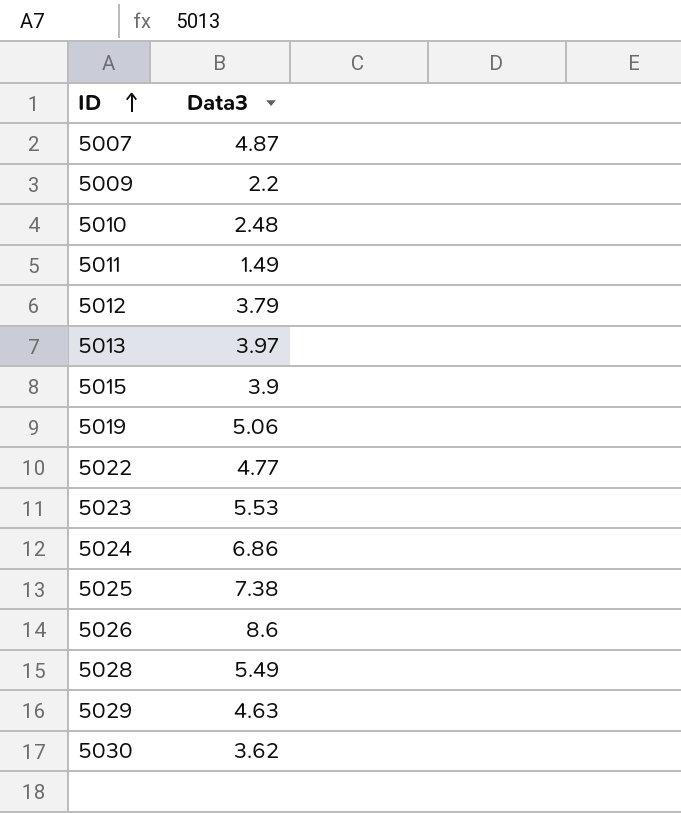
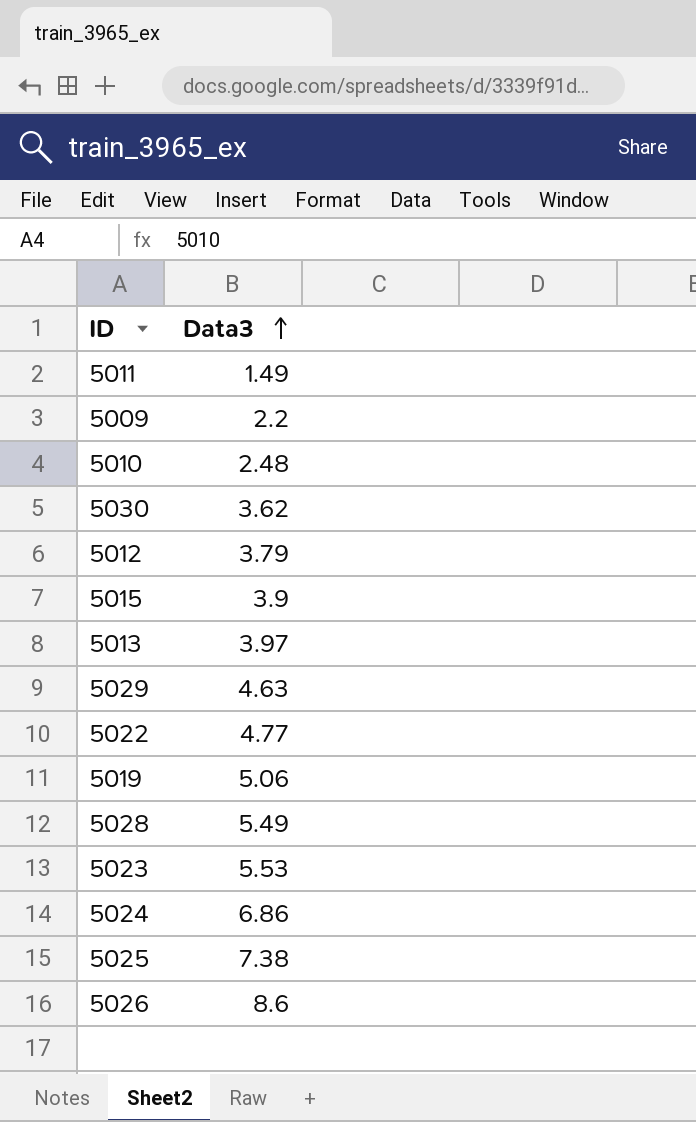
row order: ID ascending -> Data3 ascending
row 5007: 4.87 -> none

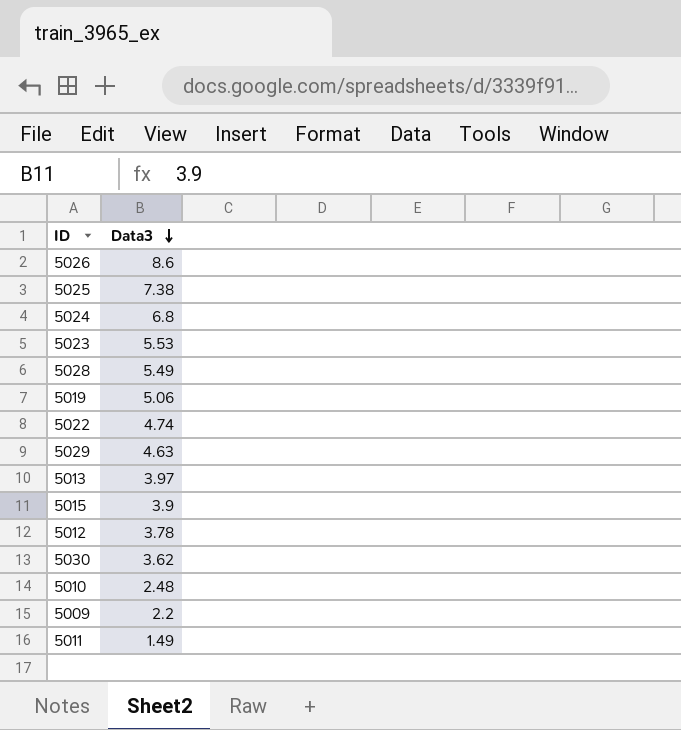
row order: Data3 ascending -> Data3 descending
5024 | Data3: 6.86 -> 6.8
5022 | Data3: 4.77 -> 4.74
5012 | Data3: 3.79 -> 3.78

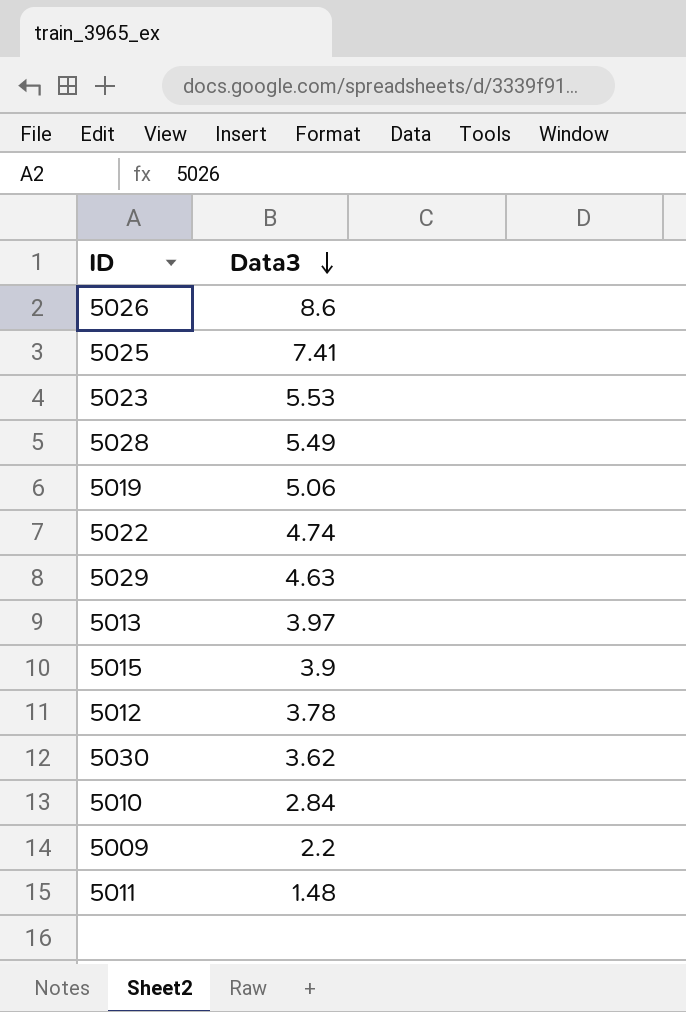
row 5024: 6.8 -> none
5025 | Data3: 7.38 -> 7.41
5010 | Data3: 2.48 -> 2.84
5011 | Data3: 1.49 -> 1.48

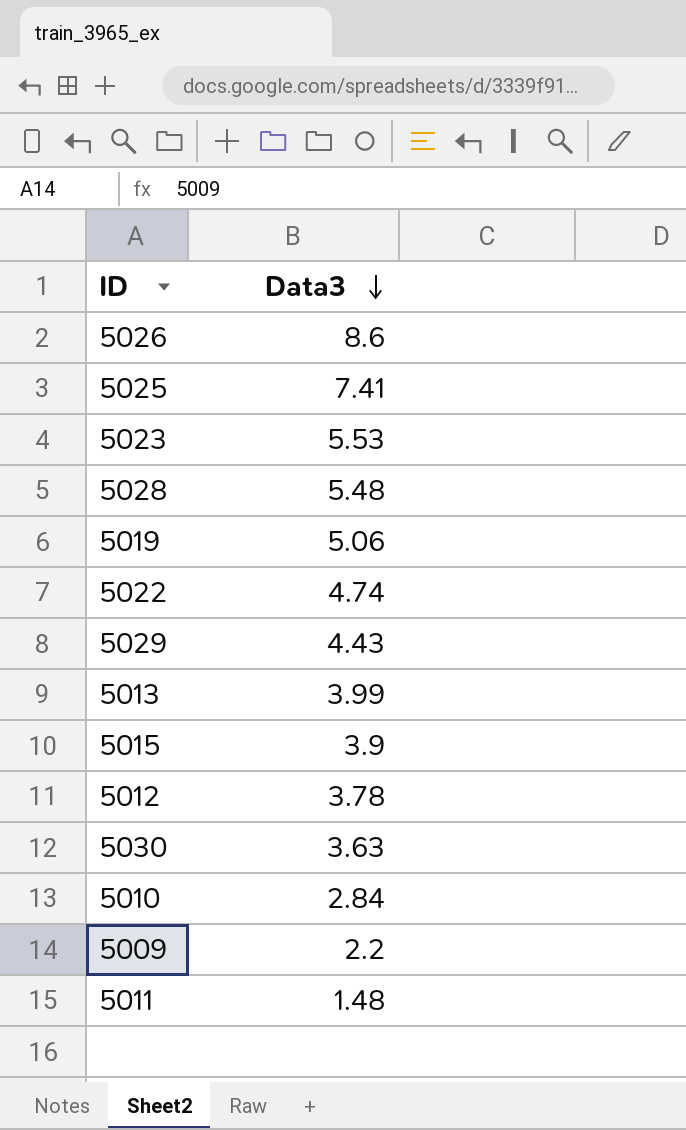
5028 | Data3: 5.49 -> 5.48
5029 | Data3: 4.63 -> 4.43
5013 | Data3: 3.97 -> 3.99
5030 | Data3: 3.62 -> 3.63

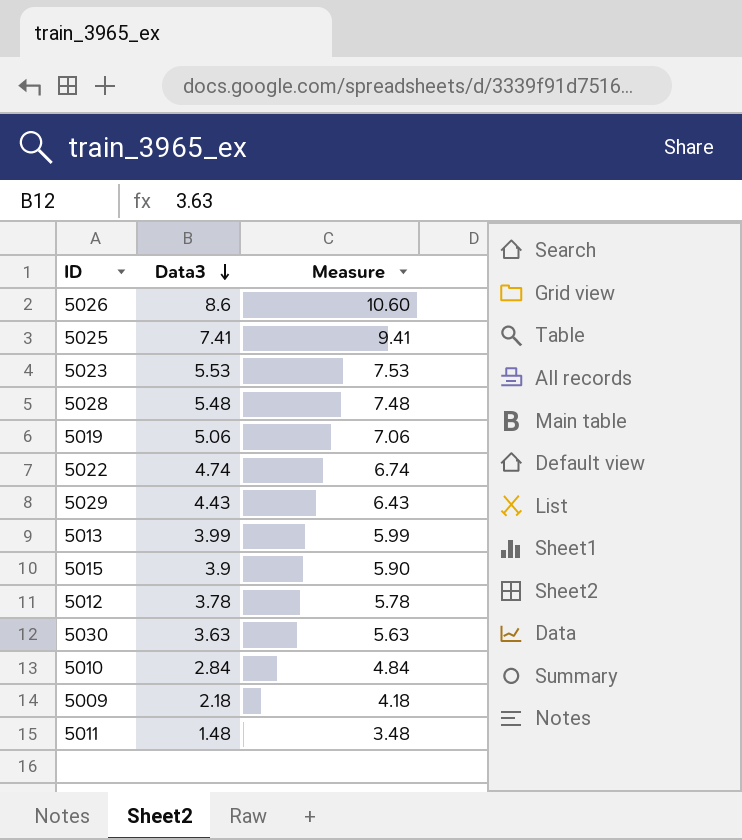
column Measure | formula: none -> [Data3] + 2
5009 | Data3: 2.2 -> 2.18

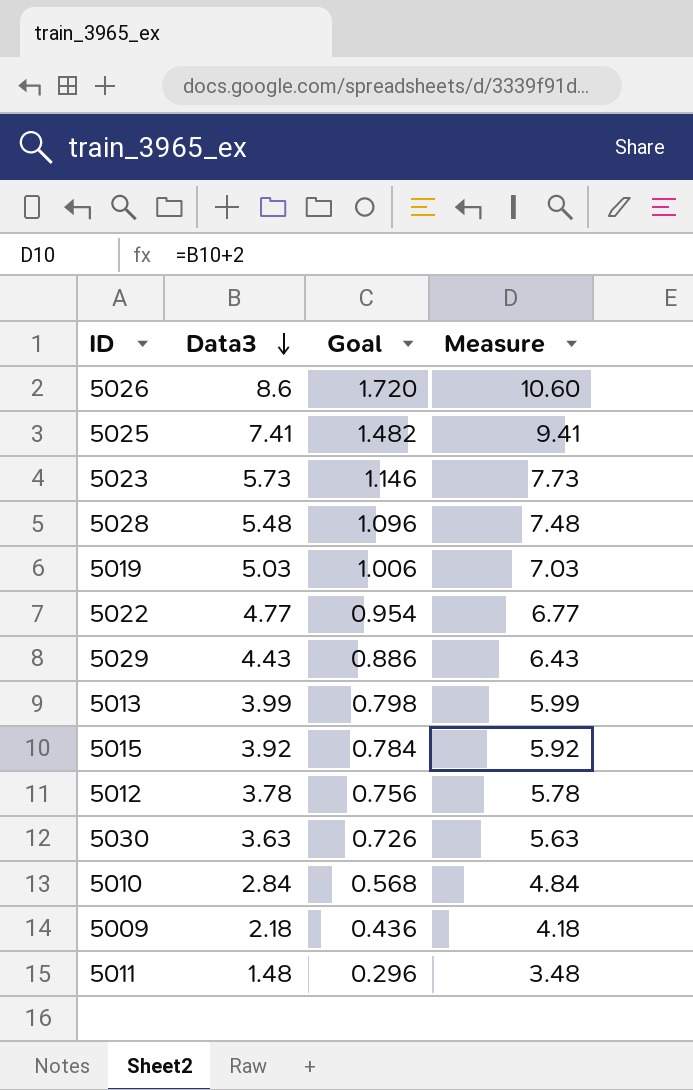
column Goal | formula: none -> [Data3] * 0.2
5023 | Data3: 5.53 -> 5.73
5023 | Measure: 7.53 -> 7.73
5019 | Data3: 5.06 -> 5.03
5019 | Measure: 7.06 -> 7.03
5022 | Data3: 4.74 -> 4.77
5022 | Measure: 6.74 -> 6.77
5015 | Data3: 3.9 -> 3.92
5015 | Measure: 5.90 -> 5.92

